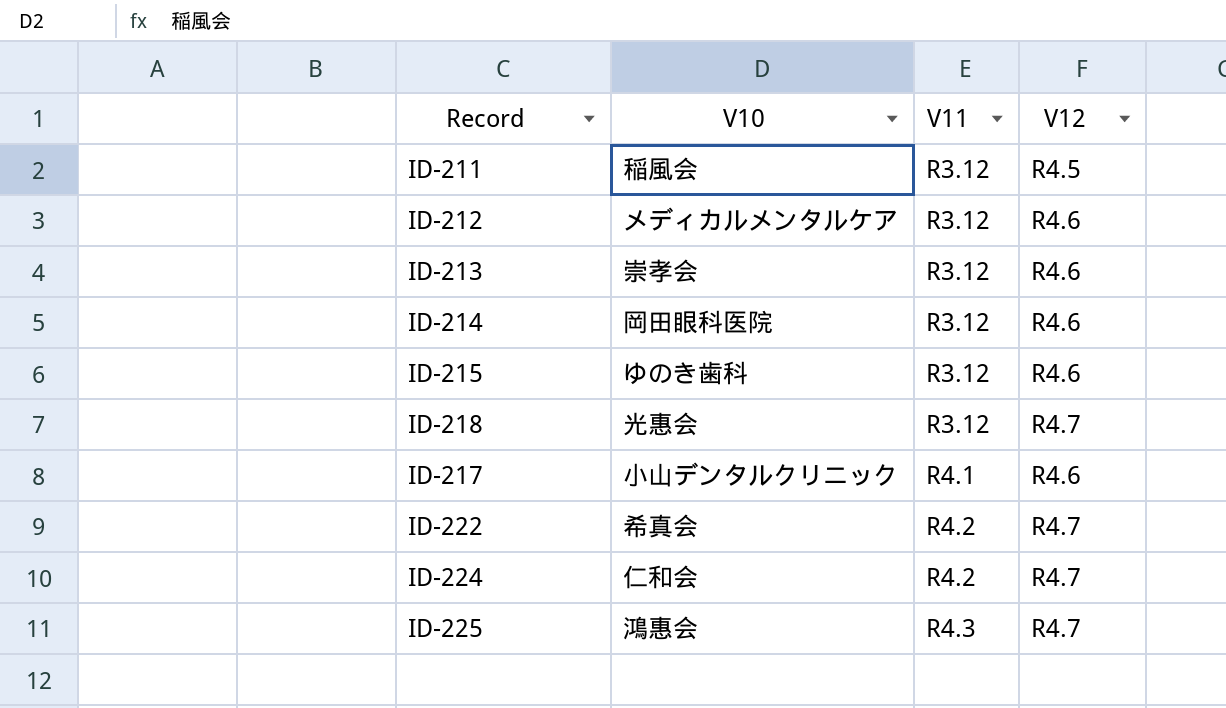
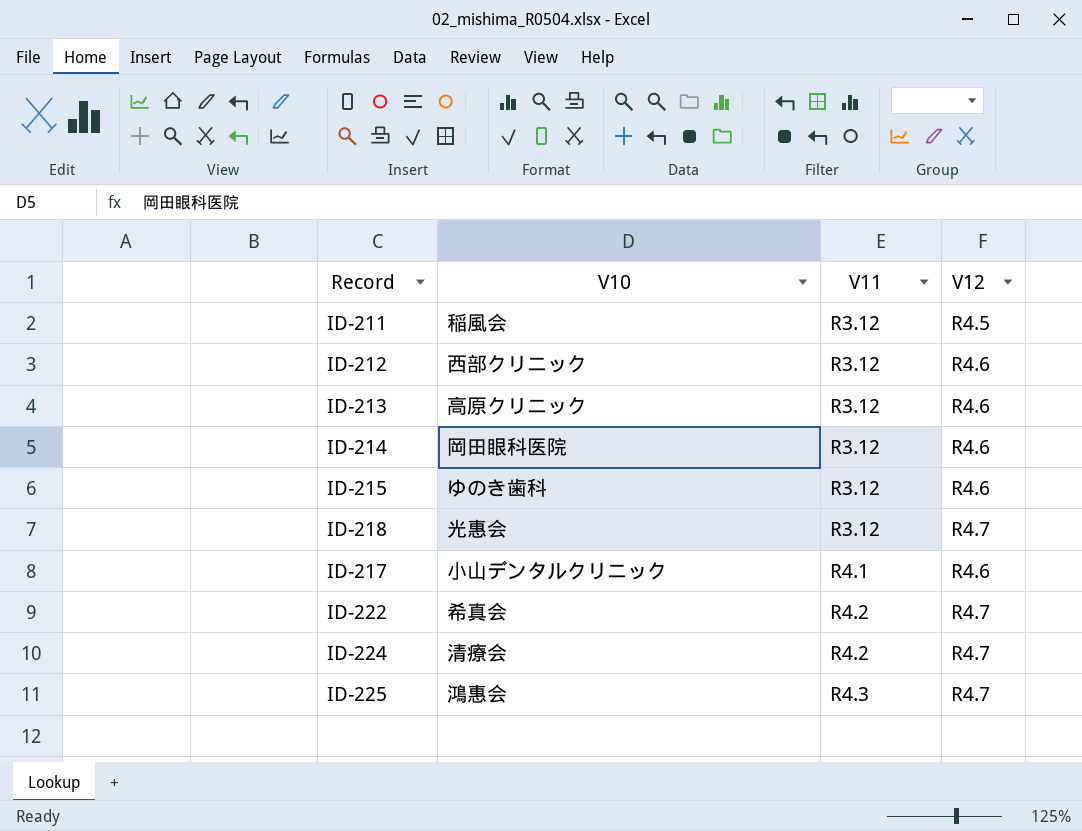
ID-212 | V10: メディカルメンタルケア -> 西部クリニック
ID-213 | V10: 崇孝会 -> 高原クリニック
ID-224 | V10: 仁和会 -> 清療会

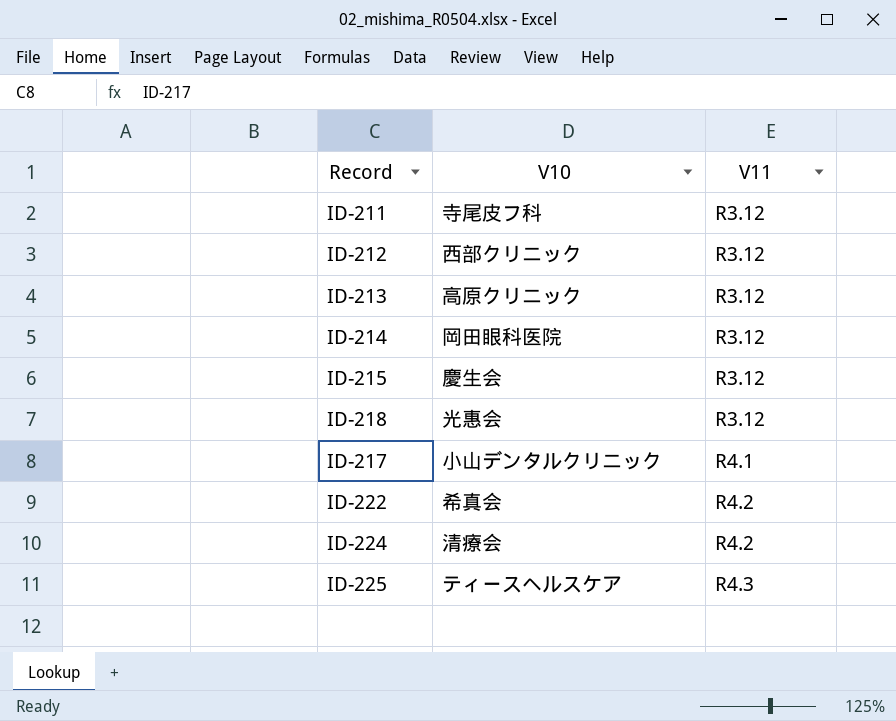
column V12 | position: 4 -> none
ID-211 | V10: 稲風会 -> 寺尾皮フ科
ID-215 | V10: ゆのき歯科 -> 慶生会
ID-225 | V10: 鴻惠会 -> ティースヘルスケア

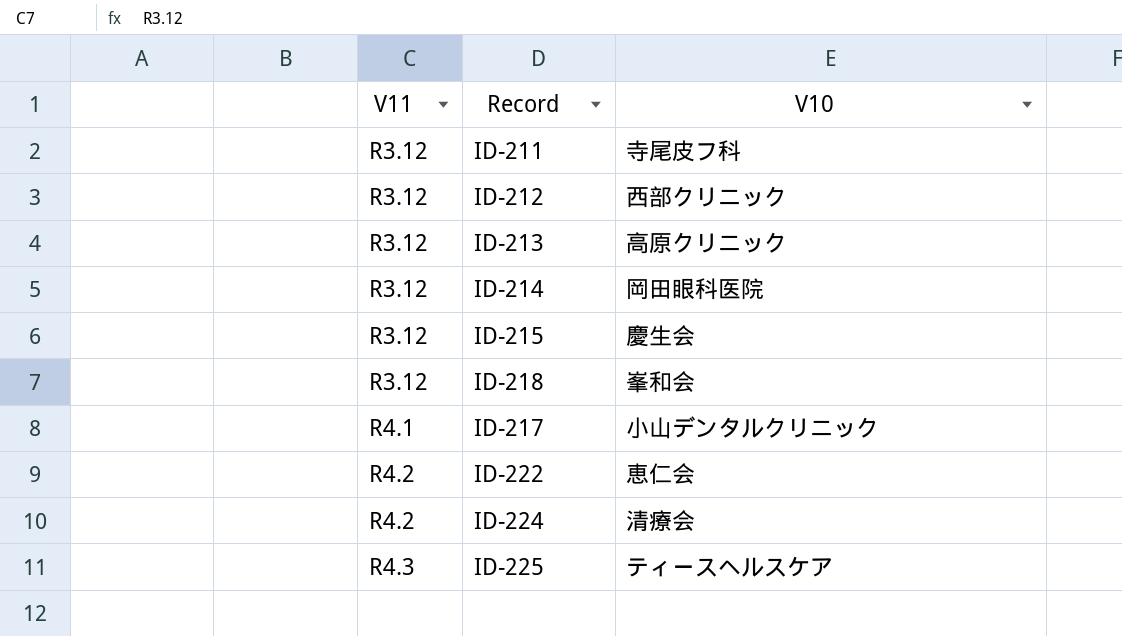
column V11 | position: 3 -> 1
ID-218 | V10: 光惠会 -> 峯和会
ID-222 | V10: 希真会 -> 恵仁会

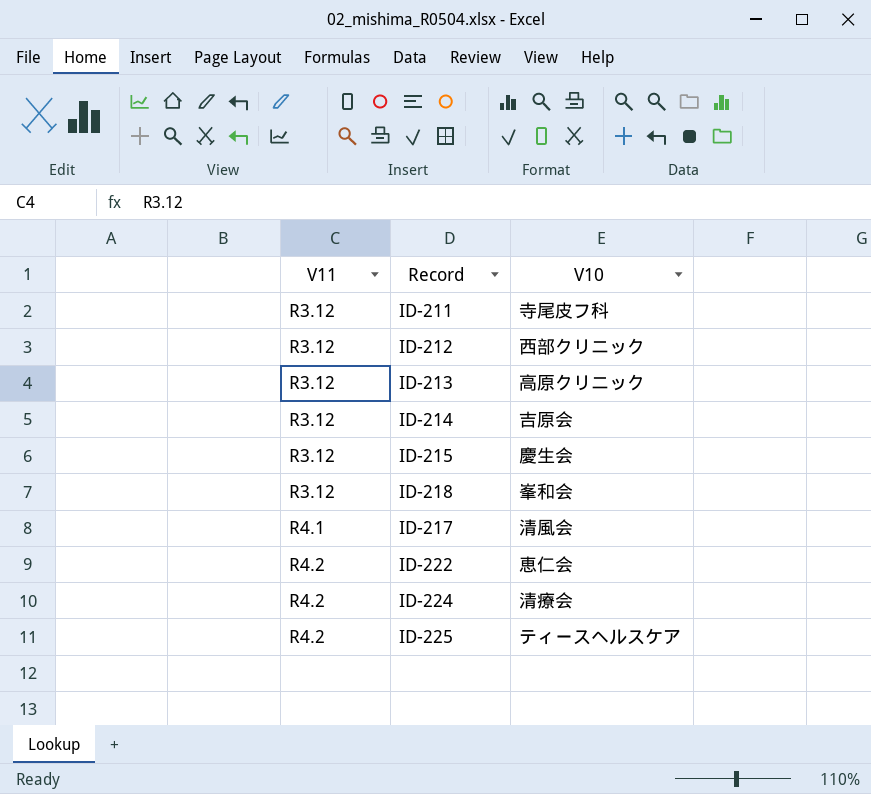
ID-214 | V10: 岡田眼科医院 -> 吉原会
ID-217 | V10: 小山デンタルクリニック -> 清風会
ID-225 | V11: R4.3 -> R4.2

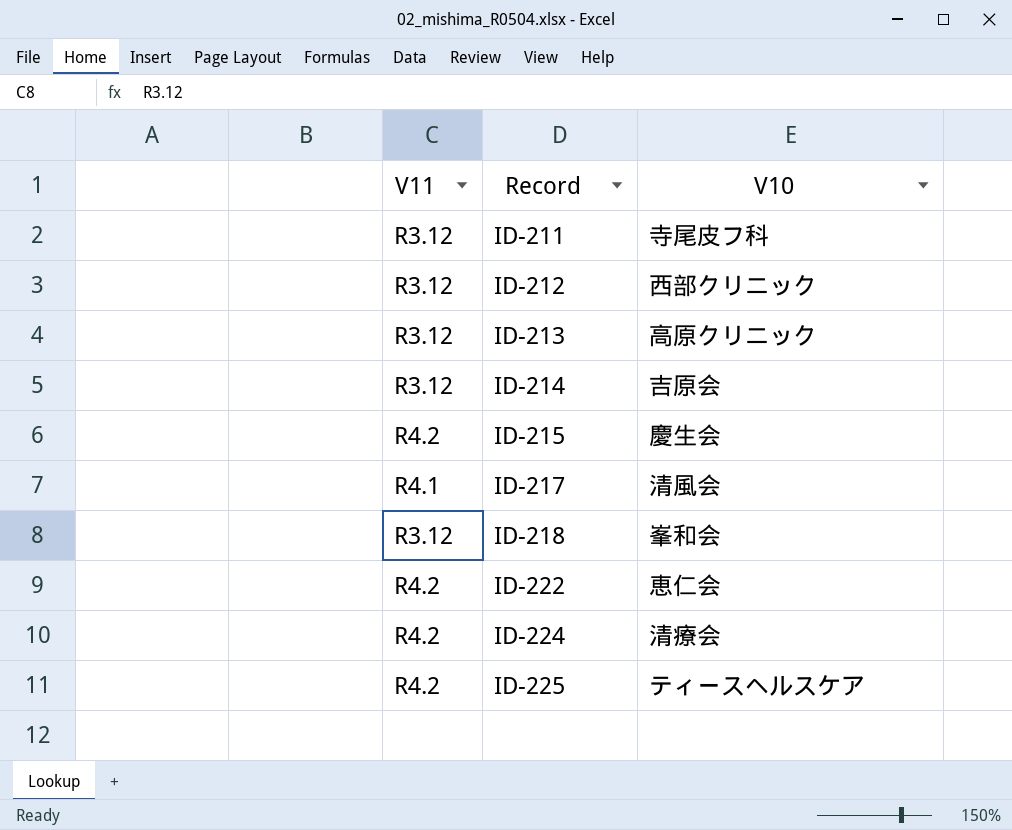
row order: V11 ascending -> Record ascending
ID-215 | V11: R3.12 -> R4.2

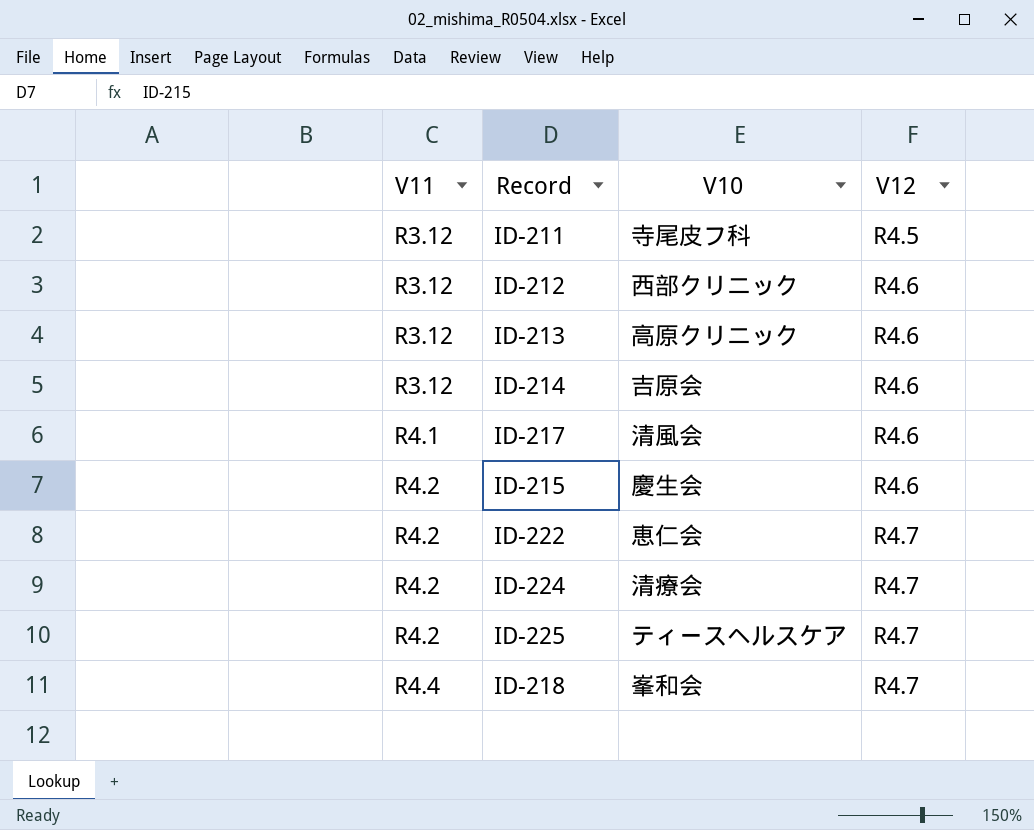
row order: Record ascending -> V11 ascending
column V12 | position: none -> 4
ID-218 | V11: R3.12 -> R4.4

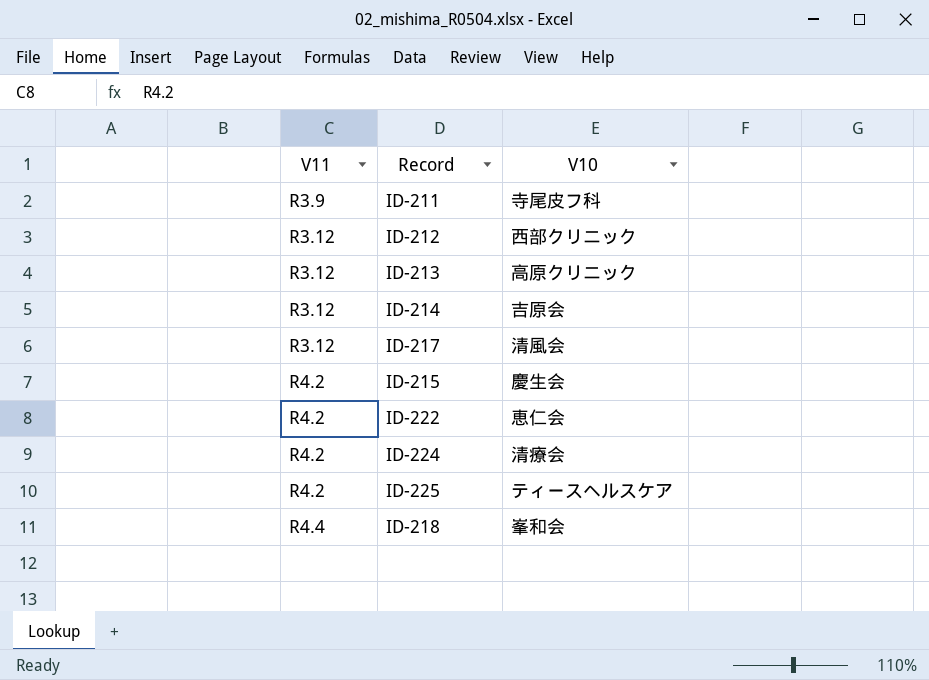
column V12 | position: 4 -> none
ID-211 | V11: R3.12 -> R3.9
ID-217 | V11: R4.1 -> R3.12

